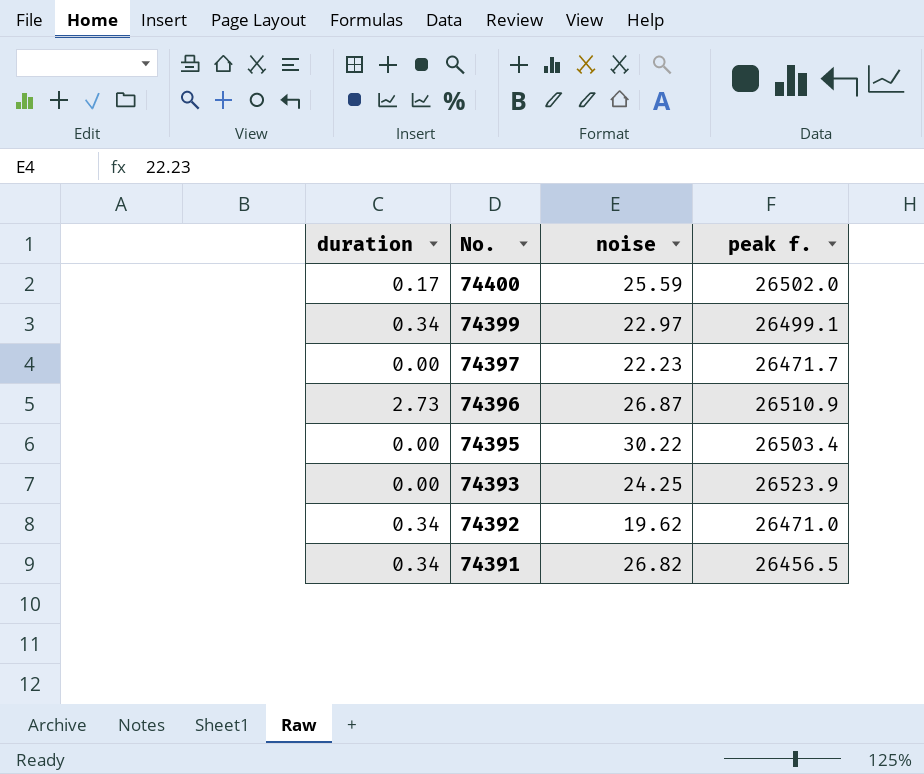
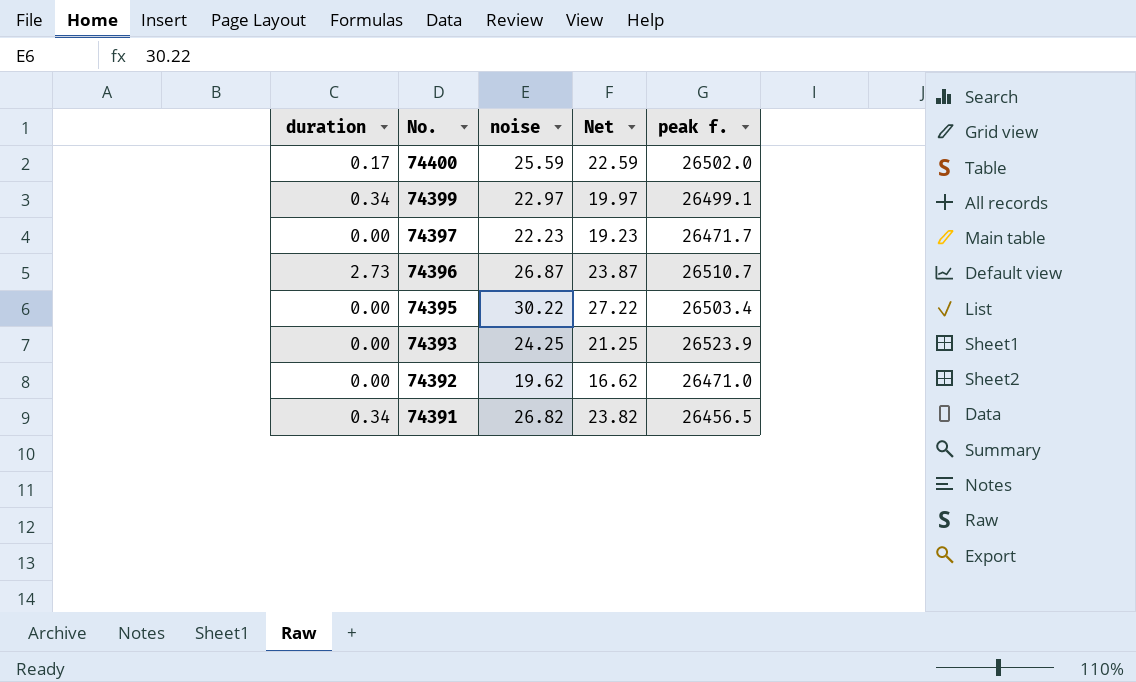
column Net | formula: none -> [noise] - 3
74396 | peak f.: 26510.9 -> 26510.7
74392 | duration: 0.34 -> 0.00

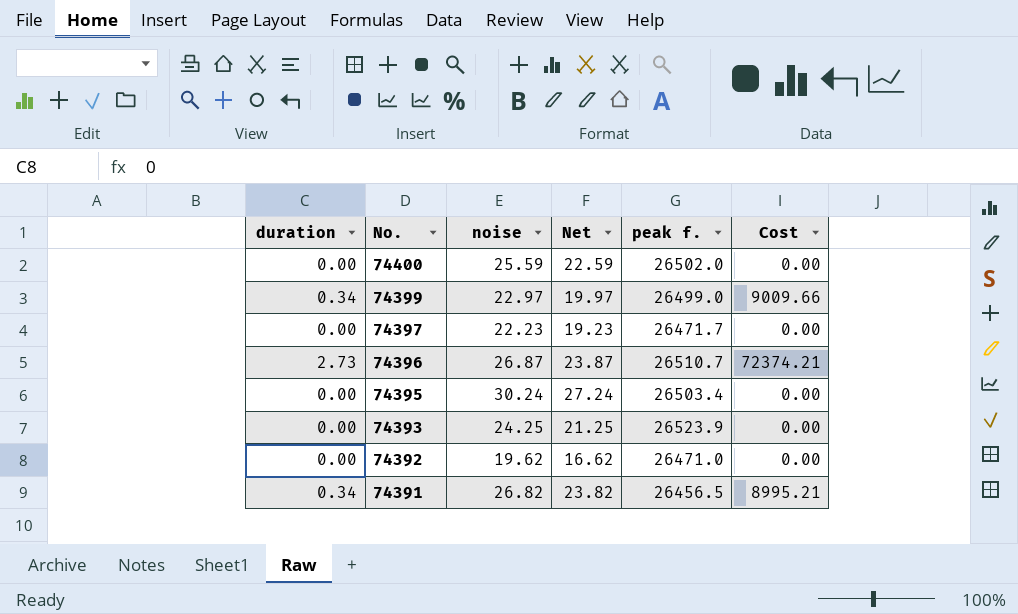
column Cost | formula: none -> [duration] * [peak f.]
74400 | duration: 0.17 -> 0.00
74399 | peak f.: 26499.1 -> 26499.0
74395 | noise: 30.22 -> 30.24
74395 | Net: 27.22 -> 27.24

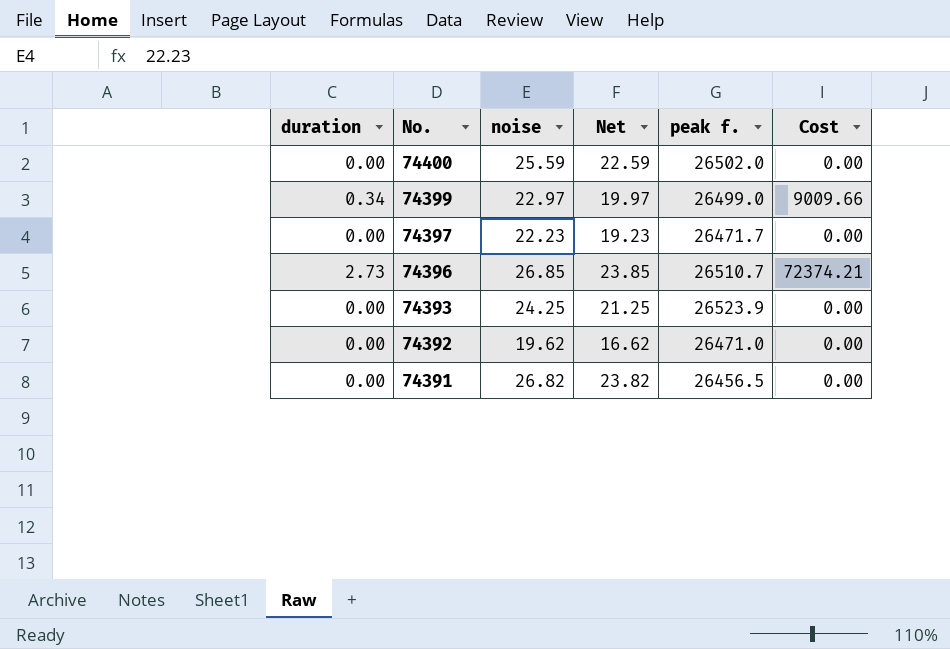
row 74395: 0.00 | 30.24 | 27.24 | 26503.4 | 0.00 -> none
74396 | noise: 26.87 -> 26.85
74396 | Net: 23.87 -> 23.85
74391 | duration: 0.34 -> 0.00
74391 | Cost: 8995.21 -> 0.00

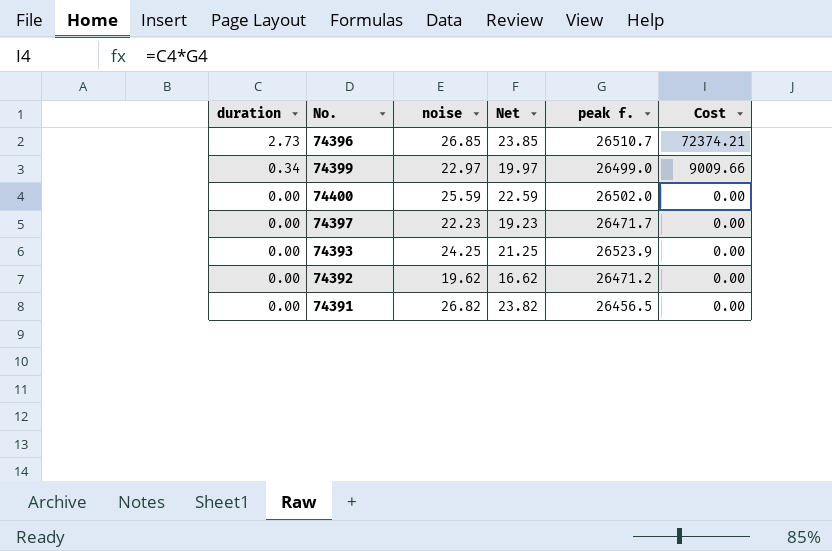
row order: No. descending -> duration descending
74392 | peak f.: 26471.0 -> 26471.2

